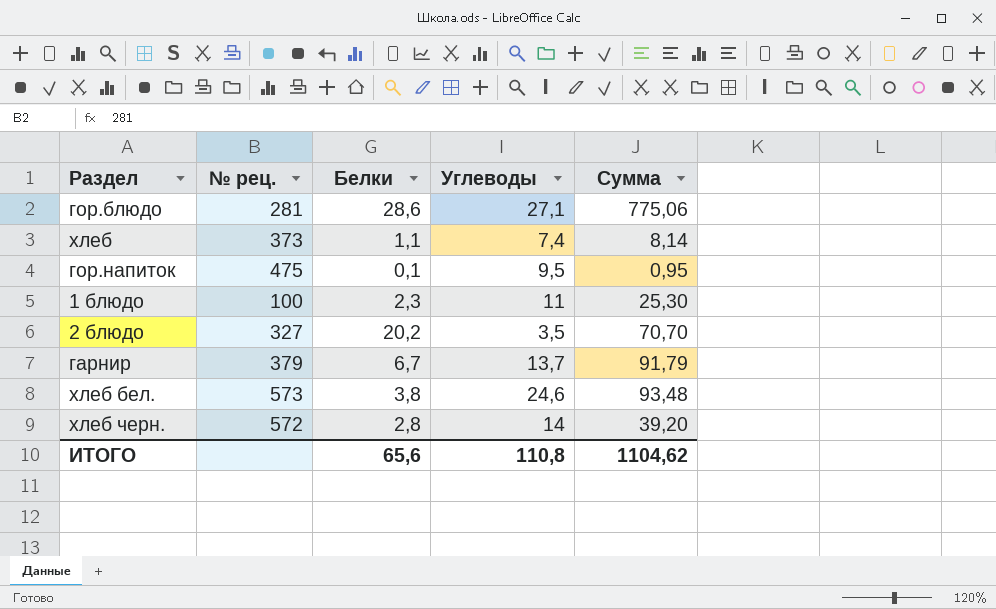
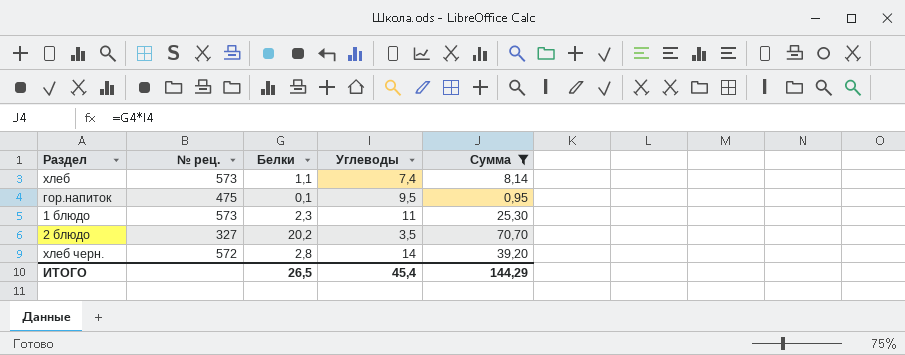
filter: none -> Сумма <= 70,70
хлеб | № рец.: 373 -> 573
1 блюдо | № рец.: 100 -> 573
ИТОГО | Белки: 65,6 -> 26,5
ИТОГО | Углеводы: 110,8 -> 45,4
ИТОГО | Сумма: 1104,62 -> 144,29

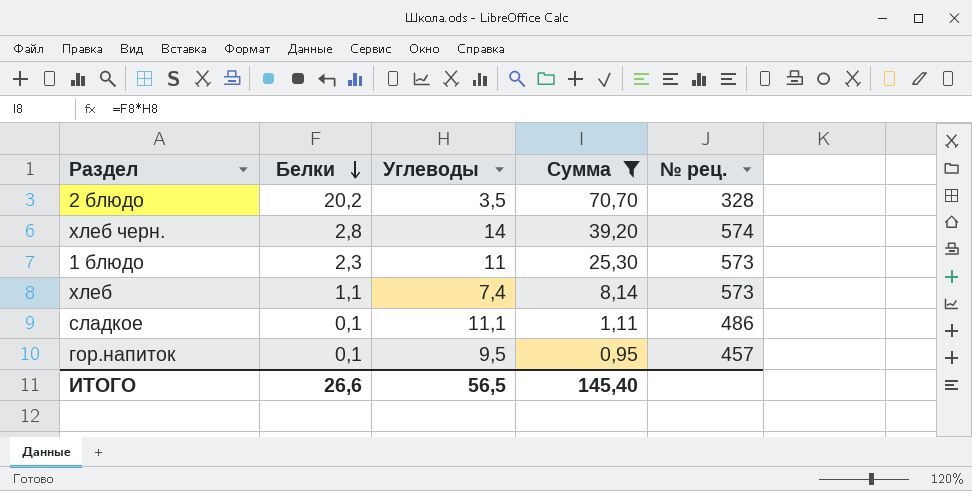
row order: none -> Белки descending
column № рец. | position: 2 -> 5
2 блюдо | № рец.: 327 -> 328
хлеб черн. | № рец.: 572 -> 574
row сладкое: none -> 0,1 | 11,1 | 1,11 | 486
гор.напиток | № рец.: 475 -> 457
ИТОГО | Белки: 26,5 -> 26,6
ИТОГО | Углеводы: 45,4 -> 56,5
ИТОГО | Сумма: 144,29 -> 145,40

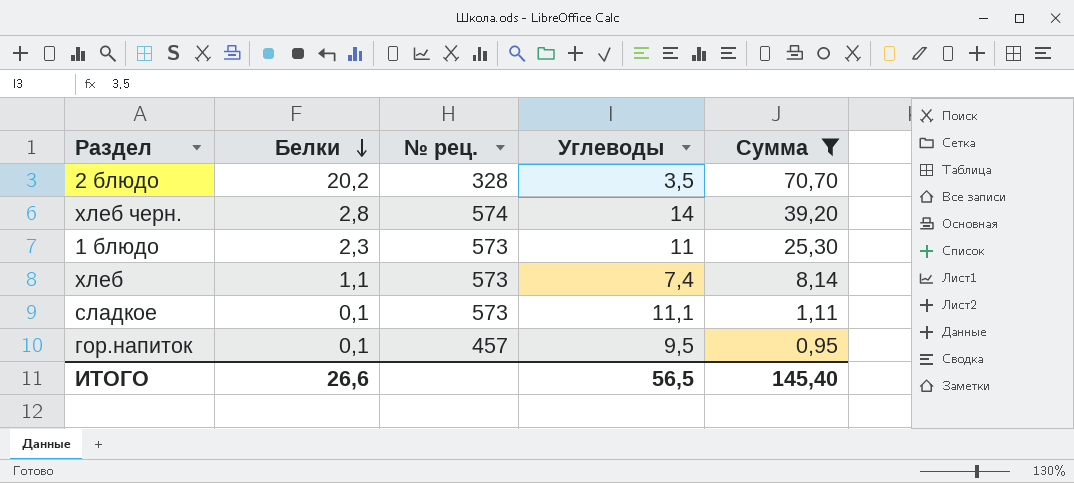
column № рец. | position: 5 -> 3
сладкое | № рец.: 486 -> 573

